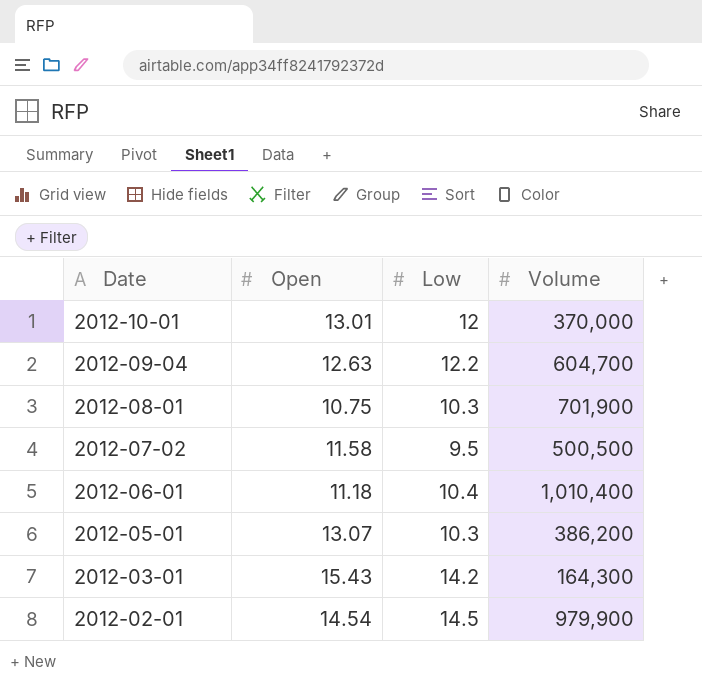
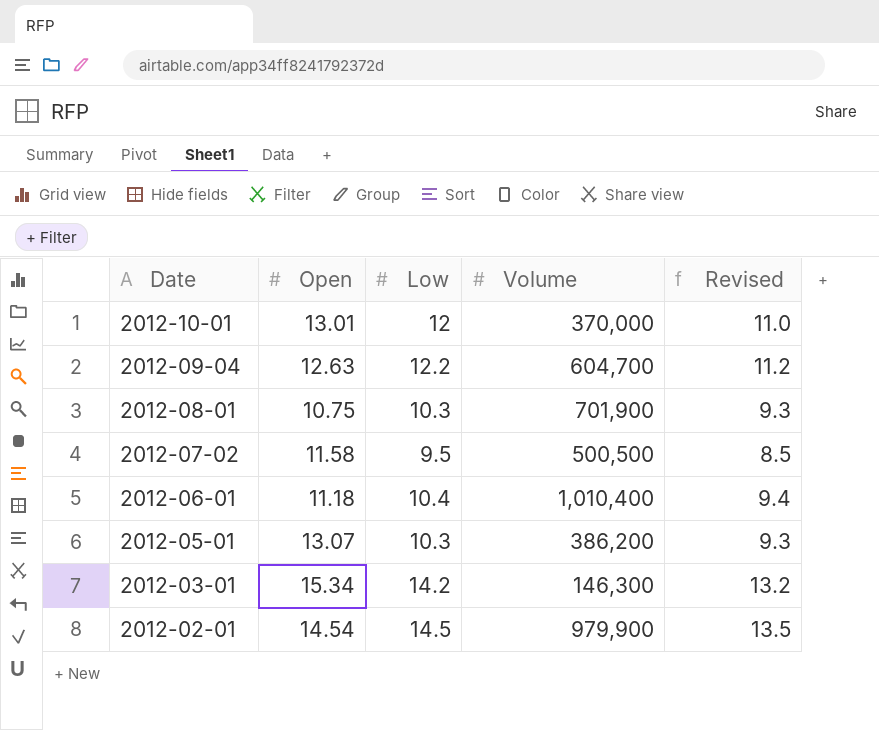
column Revised | formula: none -> [Low] - 1
2012-03-01 | Open: 15.43 -> 15.34
2012-03-01 | Volume: 164,300 -> 146,300

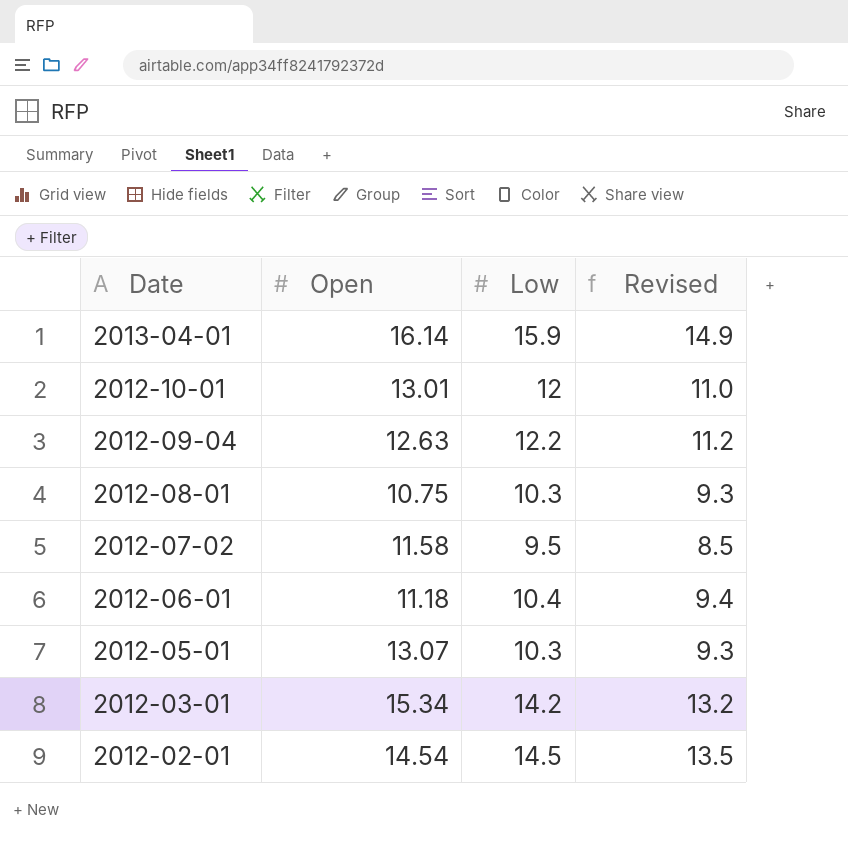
column Volume | position: 4 -> none
row 2013-04-01: none -> 16.14 | 15.9 | 14.9

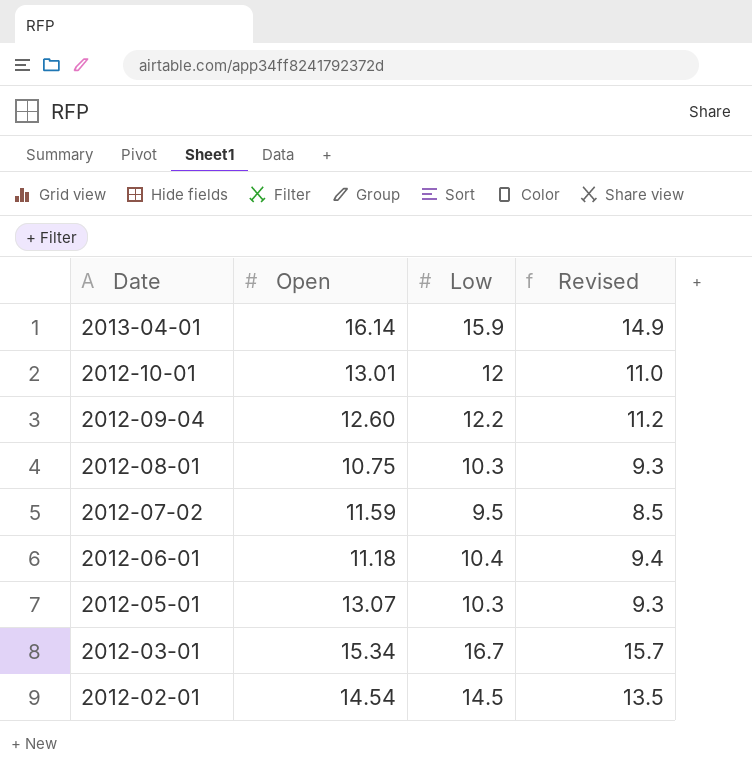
2012-09-04 | Open: 12.63 -> 12.60
2012-07-02 | Open: 11.58 -> 11.59
2012-03-01 | Low: 14.2 -> 16.7
2012-03-01 | Revised: 13.2 -> 15.7

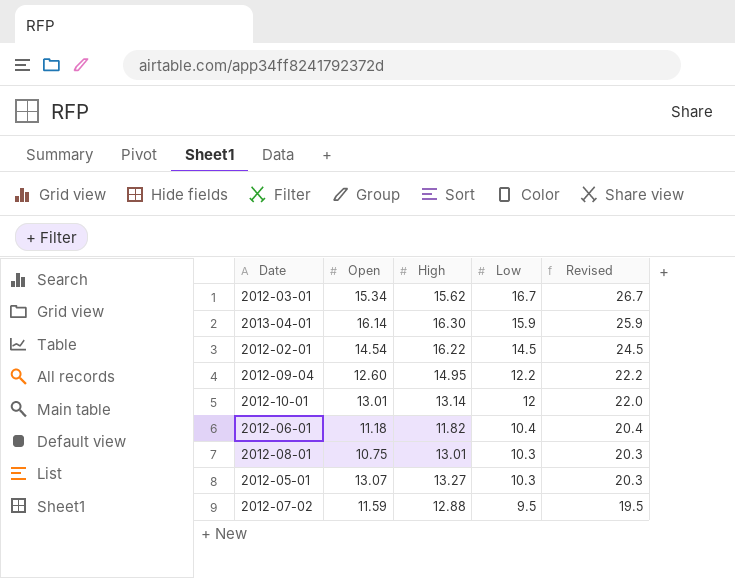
row order: Date descending -> Low descending
column High | position: none -> 3
column Revised | formula: [Low] - 1 -> [Low] + 10

